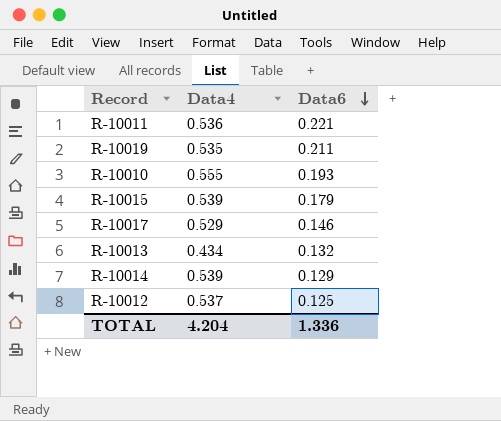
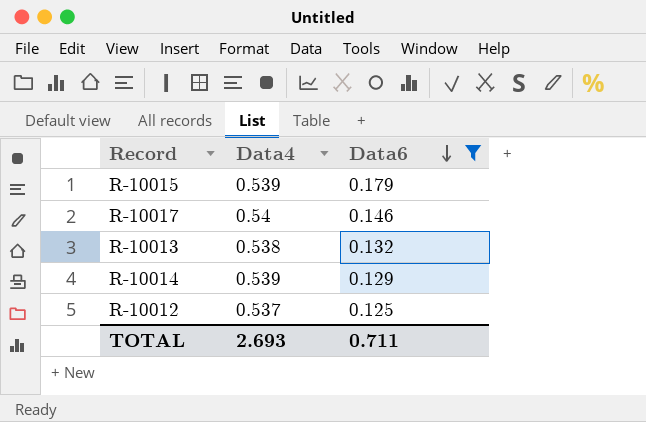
filter: none -> Data6 <= 0.179
R-10017 | Data4: 0.529 -> 0.54
R-10013 | Data4: 0.434 -> 0.538
TOTAL | Data4: 4.204 -> 2.693
TOTAL | Data6: 1.336 -> 0.711

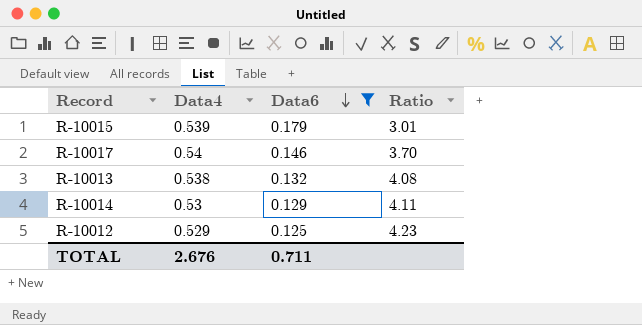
column Ratio | formula: none -> [Data4] / [Data6]
R-10014 | Data4: 0.539 -> 0.53
R-10012 | Data4: 0.537 -> 0.529
TOTAL | Data4: 2.693 -> 2.676

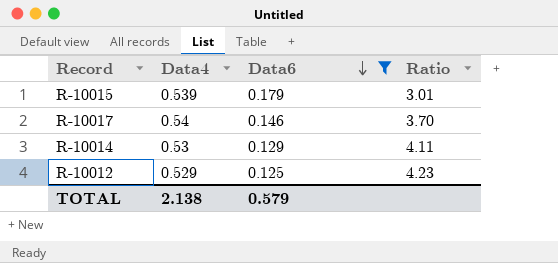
row R-10013: 0.538 | 0.132 | 4.08 -> none
TOTAL | Data4: 2.676 -> 2.138
TOTAL | Data6: 0.711 -> 0.579

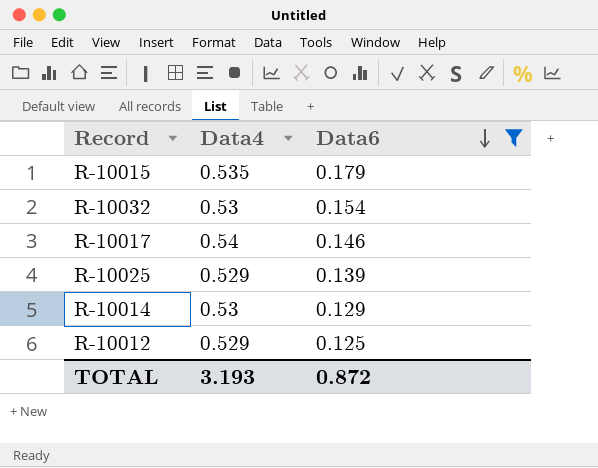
column Ratio | formula: [Data4] / [Data6] -> none
R-10015 | Data4: 0.539 -> 0.535
row R-10032: none -> 0.53 | 0.154
row R-10025: none -> 0.529 | 0.139
TOTAL | Data4: 2.138 -> 3.193
TOTAL | Data6: 0.579 -> 0.872

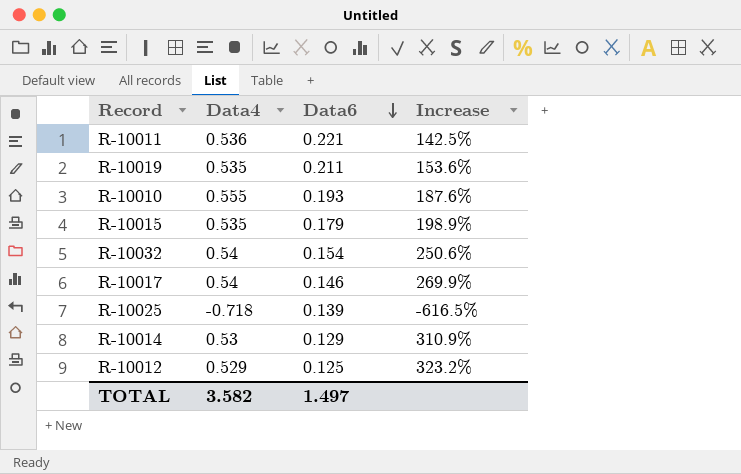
filter: Data6 <= 0.179 -> none
column Increase | formula: none -> ([Data4] - [Data6]) / [Data6]
R-10032 | Data4: 0.53 -> 0.54
R-10025 | Data4: 0.529 -> -0.718
TOTAL | Data4: 3.193 -> 3.582
TOTAL | Data6: 0.872 -> 1.497

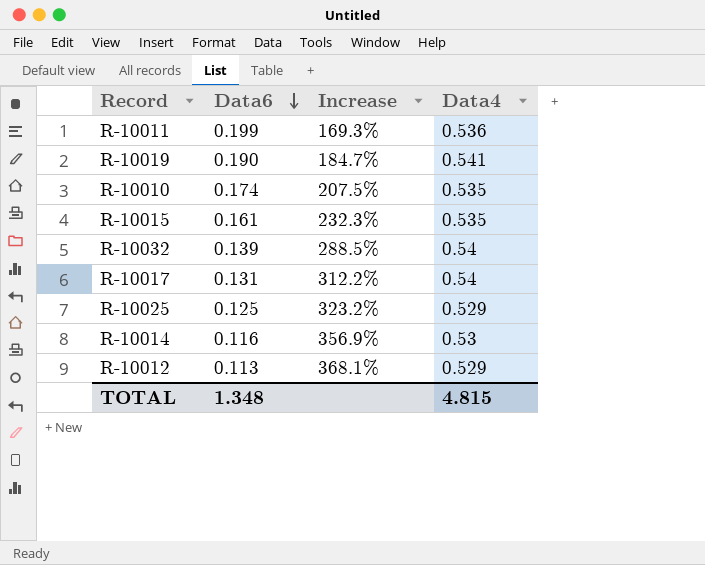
column Data4 | position: 2 -> 4
R-10011 | Data6: 0.221 -> 0.199
R-10011 | Increase: 142.5% -> 169.3%
R-10019 | Data6: 0.211 -> 0.190
R-10019 | Increase: 153.6% -> 184.7%
R-10019 | Data4: 0.535 -> 0.541
R-10010 | Data6: 0.193 -> 0.174
R-10010 | Increase: 187.6% -> 207.5%
R-10010 | Data4: 0.555 -> 0.535
R-10015 | Data6: 0.179 -> 0.161
R-10015 | Increase: 198.9% -> 232.3%
R-10032 | Data6: 0.154 -> 0.139
R-10032 | Increase: 250.6% -> 288.5%
R-10017 | Data6: 0.146 -> 0.131
R-10017 | Increase: 269.9% -> 312.2%
R-10025 | Data6: 0.139 -> 0.125
R-10025 | Increase: -616.5% -> 323.2%
R-10025 | Data4: -0.718 -> 0.529
R-10014 | Data6: 0.129 -> 0.116
R-10014 | Increase: 310.9% -> 356.9%
R-10012 | Data6: 0.125 -> 0.113
R-10012 | Increase: 323.2% -> 368.1%
TOTAL | Data6: 1.497 -> 1.348
TOTAL | Data4: 3.582 -> 4.815

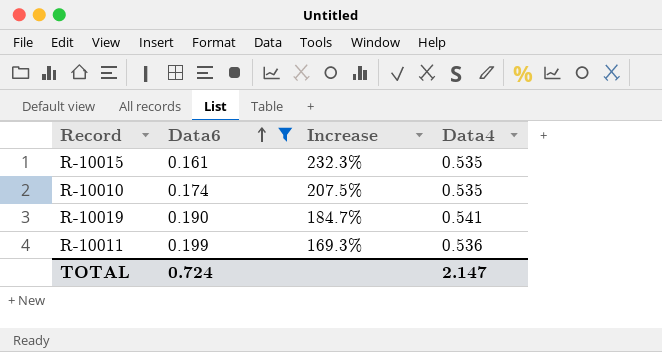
filter: none -> Data6 >= 0.161
row order: Data6 descending -> Data6 ascending
TOTAL | Data6: 1.348 -> 0.724
TOTAL | Data4: 4.815 -> 2.147

